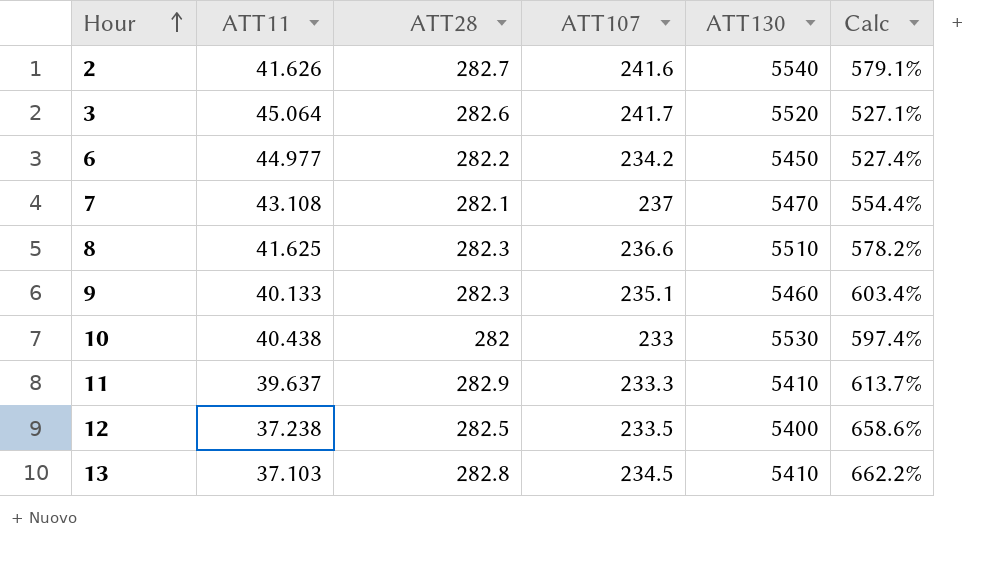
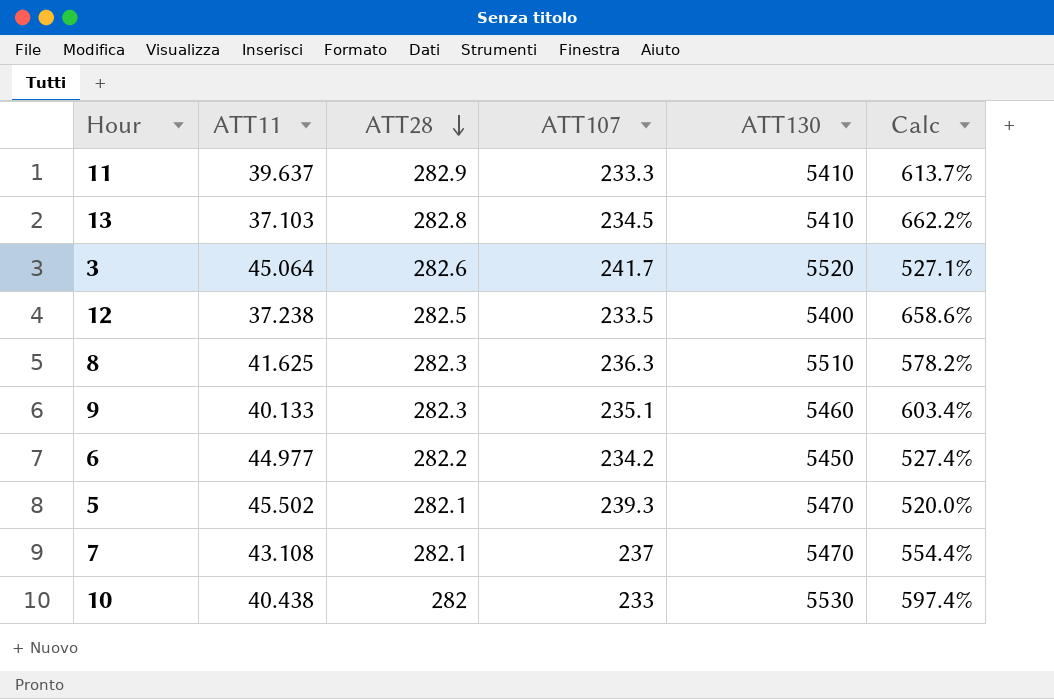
row order: Hour ascending -> ATT28 descending
row 2: 41.626 | 282.7 | 241.6 | 5540 | 579.1% -> none
8 | ATT107: 236.6 -> 236.3
row 5: none -> 45.502 | 282.1 | 239.3 | 5470 | 520.0%

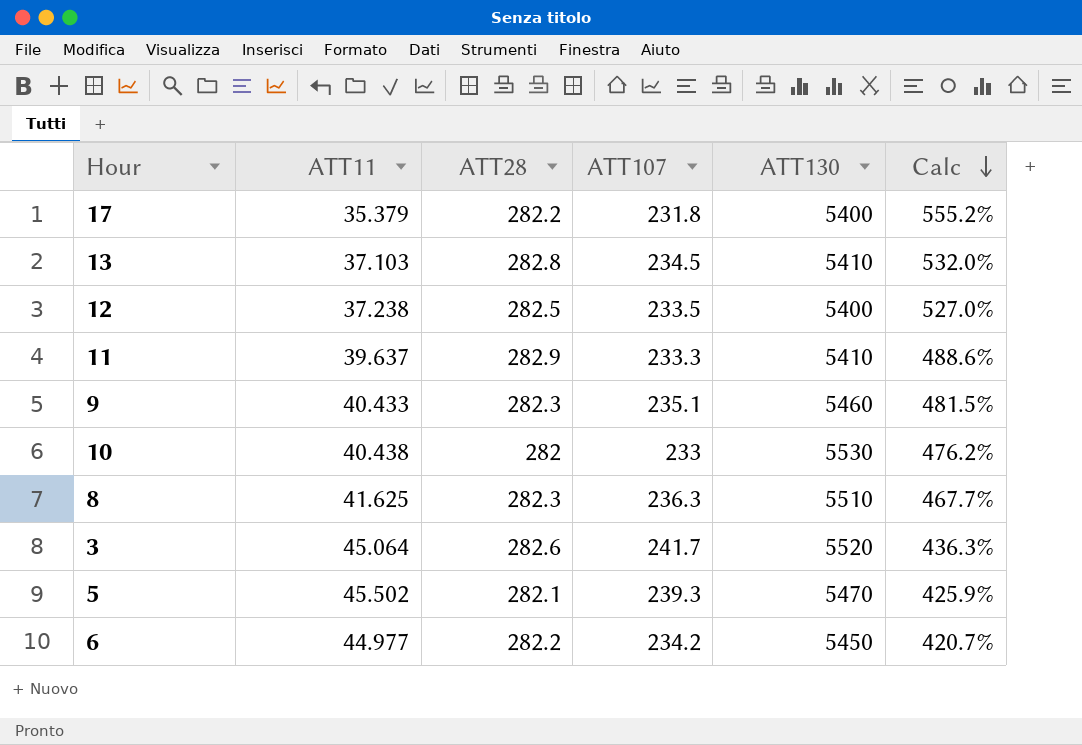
row order: ATT28 descending -> Calc descending
column Calc | formula: ([ATT28] - [ATT11]) / [ATT11] -> ([ATT107] - [ATT11]) / [ATT11]
row 7: 43.108 | 282.1 | 237 | 5470 | 554.4% -> none
row 17: none -> 35.379 | 282.2 | 231.8 | 5400 | 555.2%
9 | ATT11: 40.133 -> 40.433

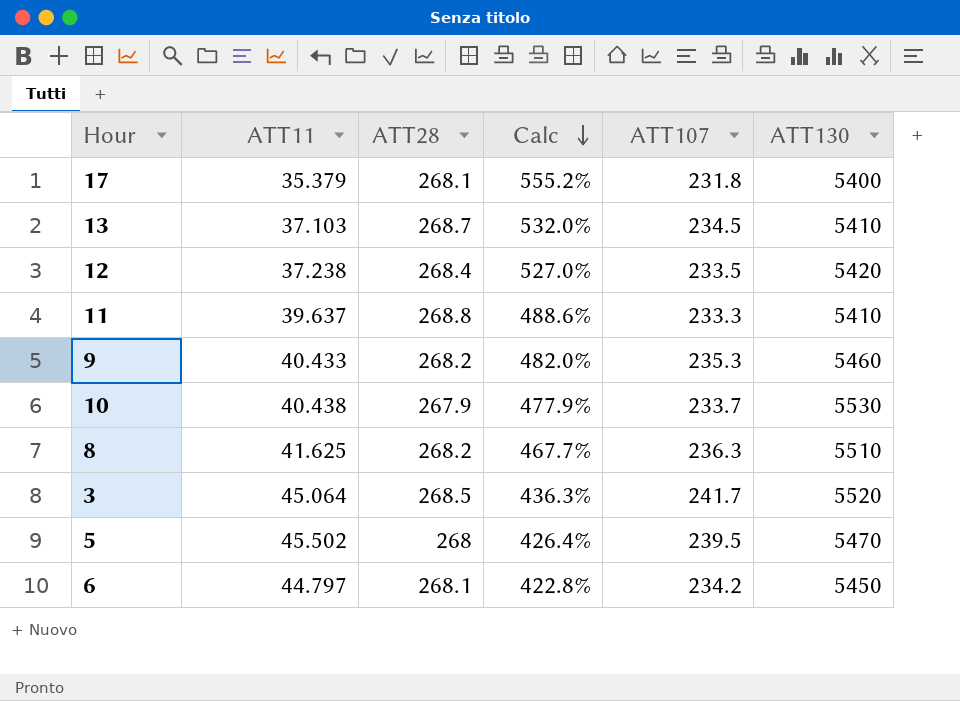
column Calc | position: 6 -> 4
17 | ATT28: 282.2 -> 268.1
13 | ATT28: 282.8 -> 268.7
12 | ATT28: 282.5 -> 268.4
12 | ATT130: 5400 -> 5420
11 | ATT28: 282.9 -> 268.8
9 | ATT28: 282.3 -> 268.2
9 | Calc: 481.5% -> 482.0%
9 | ATT107: 235.1 -> 235.3
10 | ATT28: 282 -> 267.9
10 | Calc: 476.2% -> 477.9%
10 | ATT107: 233 -> 233.7
8 | ATT28: 282.3 -> 268.2
3 | ATT28: 282.6 -> 268.5
5 | ATT28: 282.1 -> 268
5 | Calc: 425.9% -> 426.4%
5 | ATT107: 239.3 -> 239.5
6 | ATT11: 44.977 -> 44.797
6 | ATT28: 282.2 -> 268.1
6 | Calc: 420.7% -> 422.8%

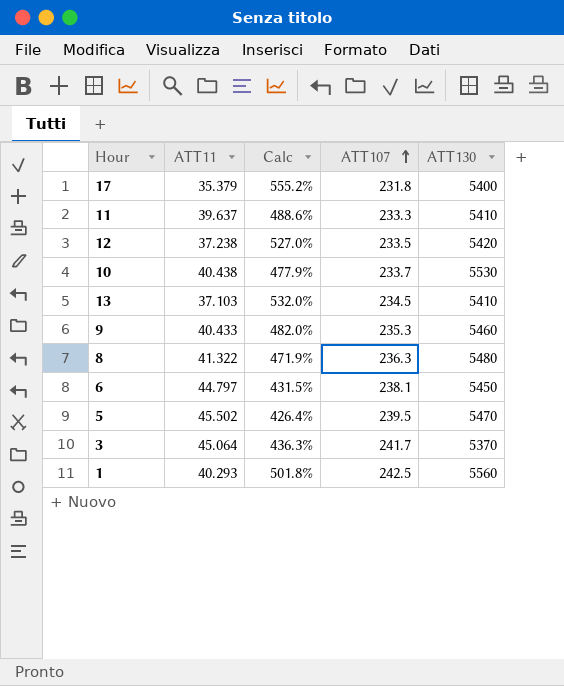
row order: Calc descending -> ATT107 ascending
column ATT28 | position: 3 -> none
8 | ATT11: 41.625 -> 41.322
8 | Calc: 467.7% -> 471.9%
8 | ATT130: 5510 -> 5480
6 | Calc: 422.8% -> 431.5%
6 | ATT107: 234.2 -> 238.1
3 | ATT130: 5520 -> 5370
row 1: none -> 40.293 | 501.8% | 242.5 | 5560

